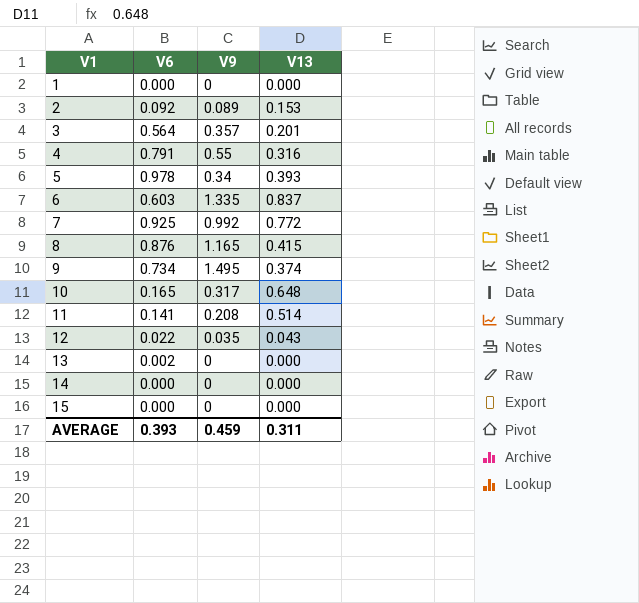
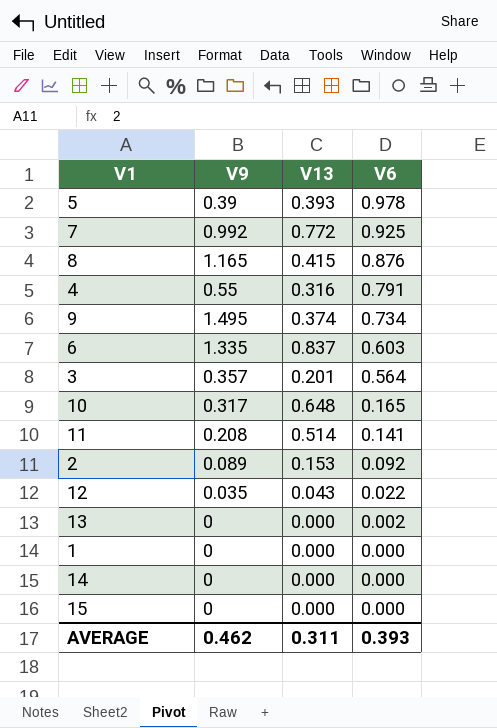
row order: V1 ascending -> V6 descending
column V6 | position: 2 -> 4
5 | V9: 0.34 -> 0.39
AVERAGE | V9: 0.459 -> 0.462

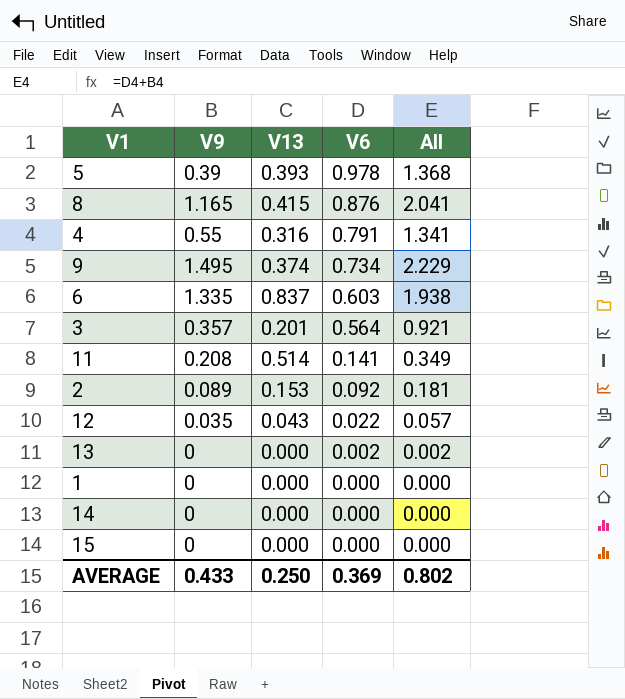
column All | formula: none -> [V9] + [V6]
row 7: 0.992 | 0.772 | 0.925 -> none
row 10: 0.317 | 0.648 | 0.165 -> none
AVERAGE | V9: 0.462 -> 0.433
AVERAGE | V13: 0.311 -> 0.250
AVERAGE | V6: 0.393 -> 0.369

